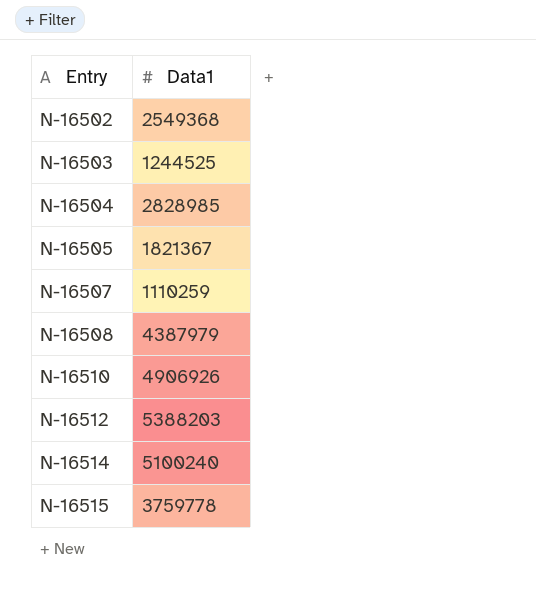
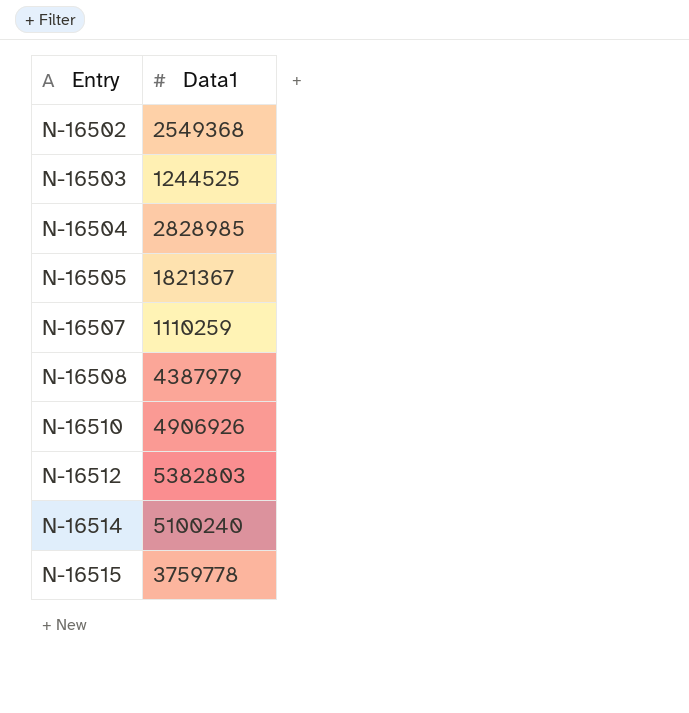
N-16512 | Data1: 5388203 -> 5382803

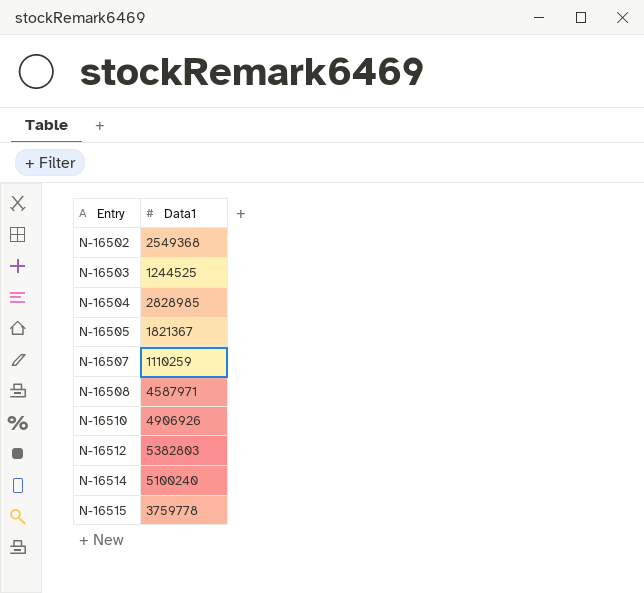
N-16508 | Data1: 4387979 -> 4587971

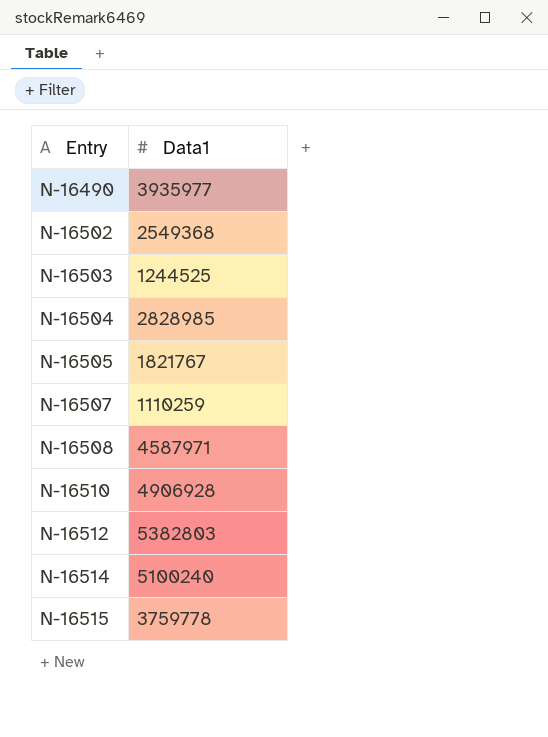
row N-16490: none -> 3935977
N-16505 | Data1: 1821367 -> 1821767
N-16510 | Data1: 4906926 -> 4906928

